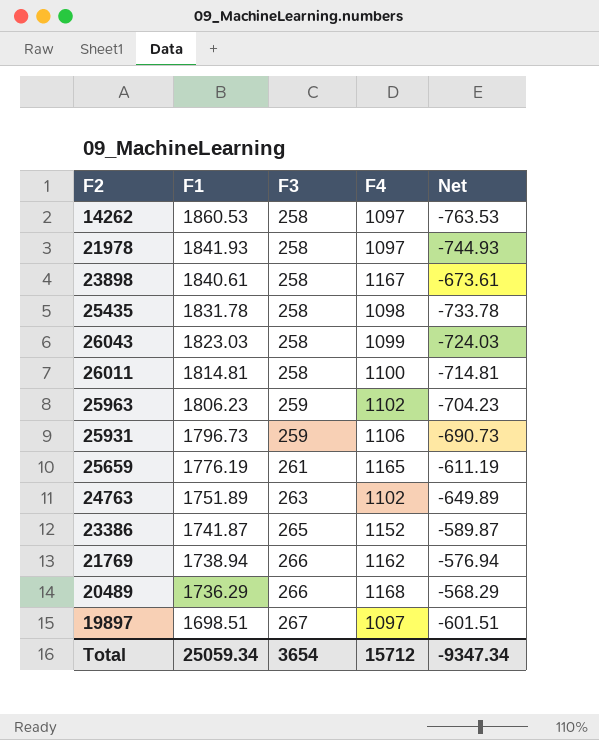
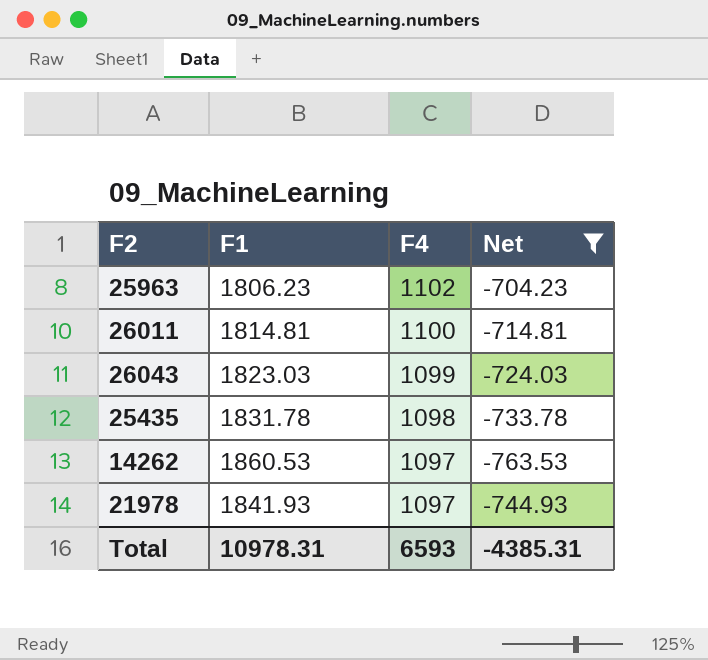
filter: none -> Net <= -704.23
row order: F1 descending -> F4 descending
column F3 | position: 3 -> none
Total | F1: 25059.34 -> 10978.31
Total | F4: 15712 -> 6593
Total | Net: -9347.34 -> -4385.31

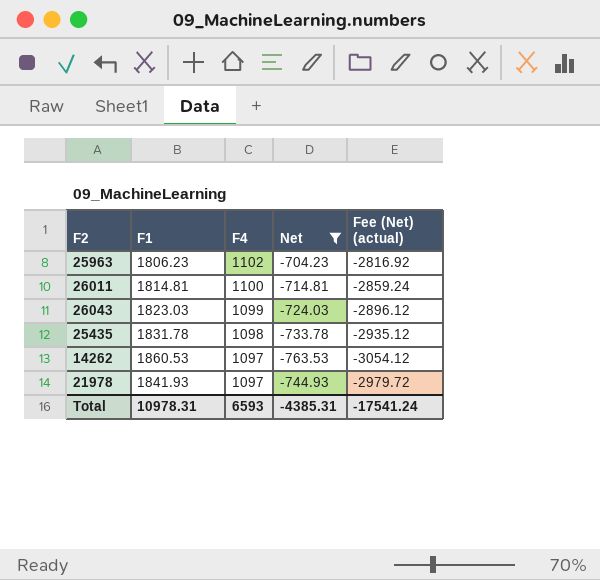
column Fee (Net) (actual) | formula: none -> [Net] * 4

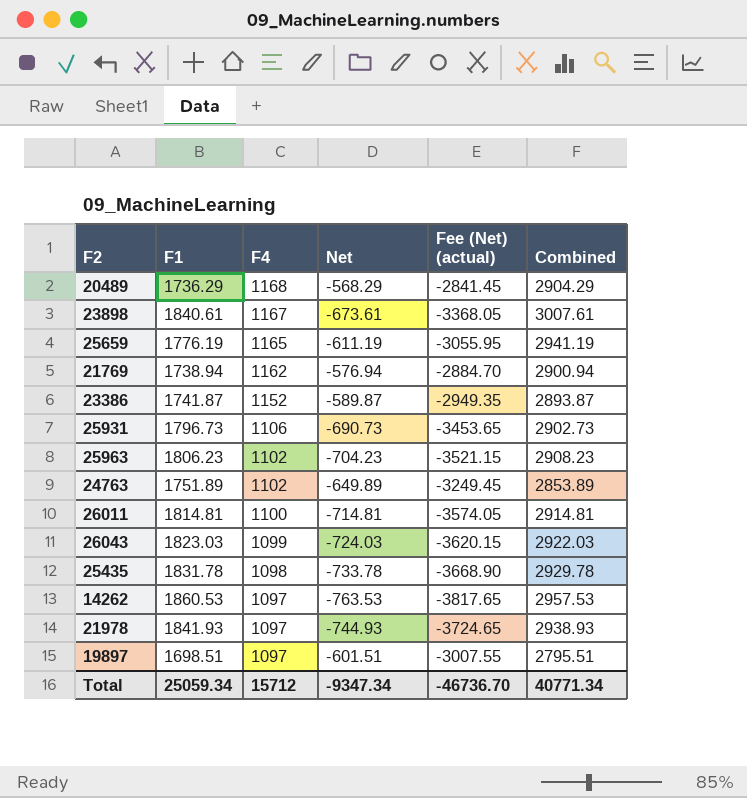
filter: Net <= -704.23 -> none
column Fee (Net) (actual) | formula: [Net] * 4 -> [Net] * 5
column Combined | formula: none -> [F1] + [F4]
Total | F1: 10978.31 -> 25059.34
Total | F4: 6593 -> 15712
Total | Net: -4385.31 -> -9347.34
Total | Fee (Net) (actual): -17541.24 -> -46736.70

